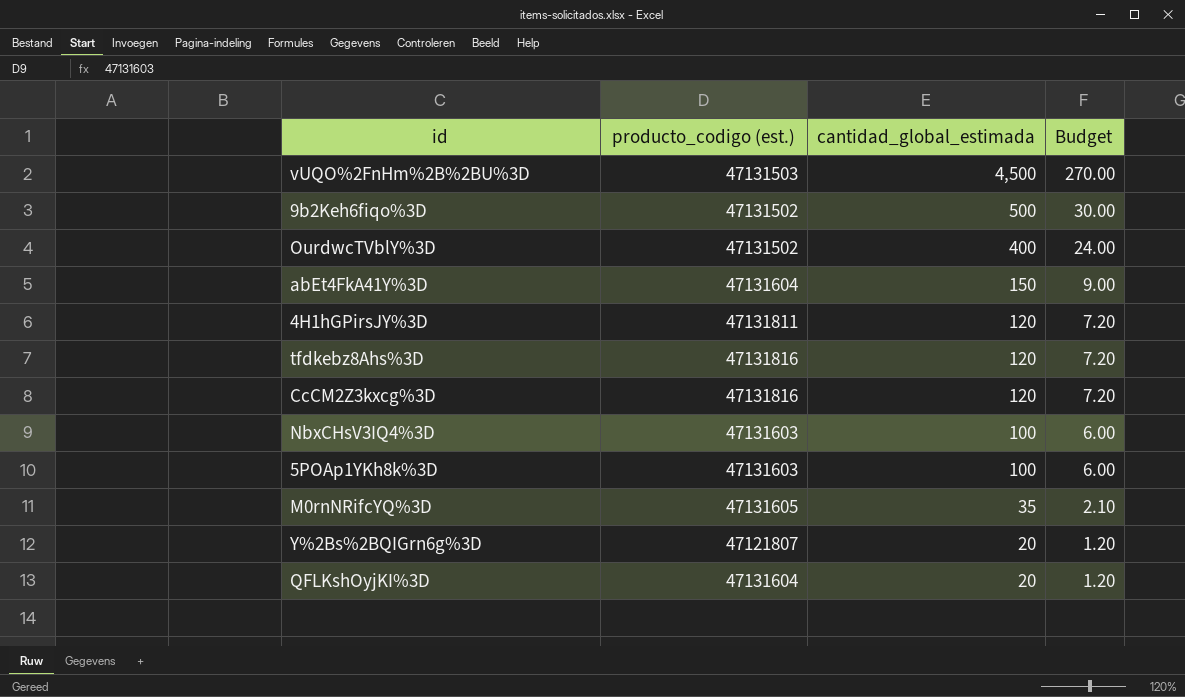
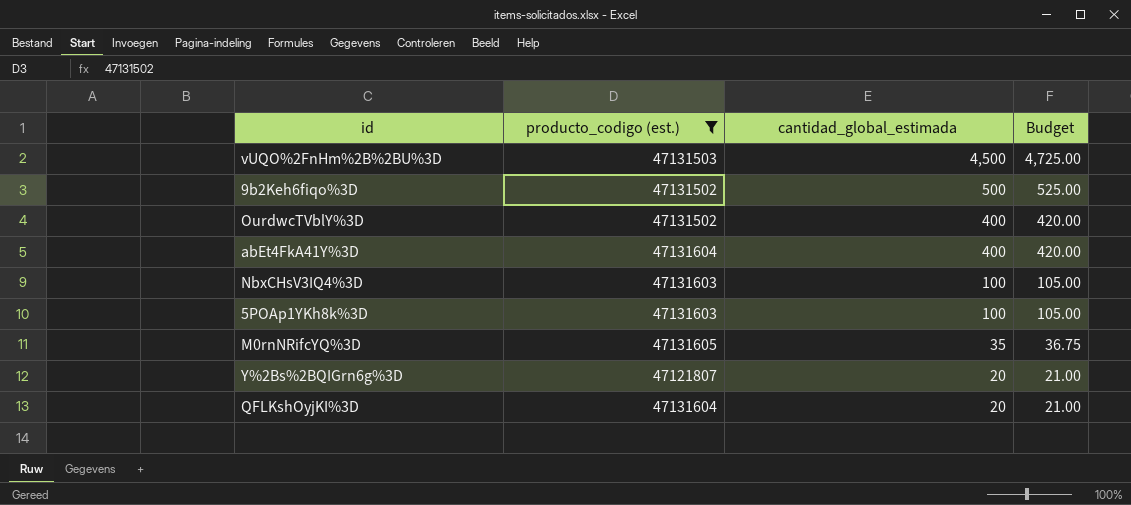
filter: none -> producto_codigo (est.) <= 47131605
column Budget | formula: [cantidad_global_estimada] * 0.06 -> [cantidad_global_estimada] * 1.05
abEt4FkA41Y%3D | cantidad_global_estimada: 150 -> 400

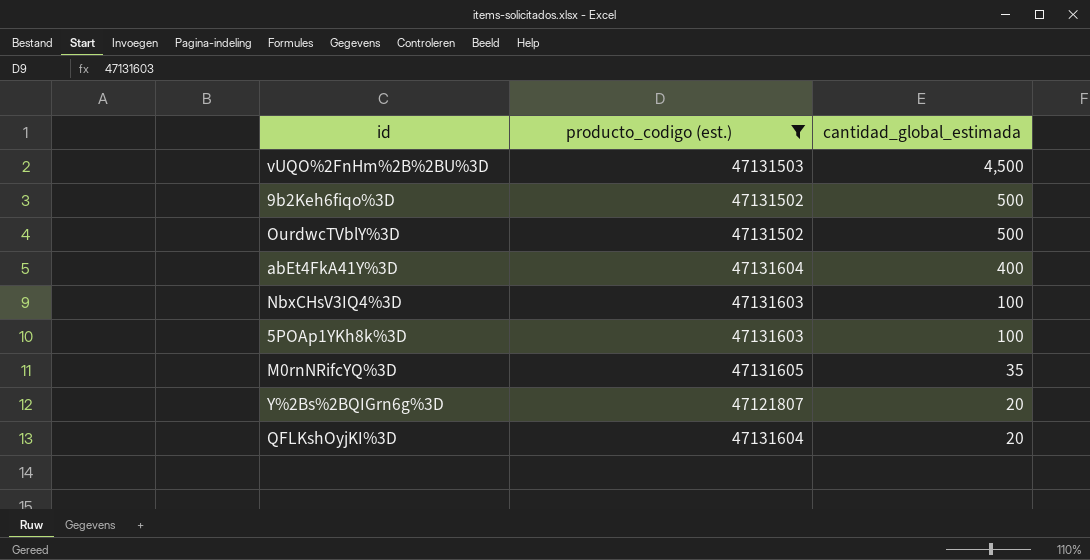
column Budget | formula: [cantidad_global_estimada] * 1.05 -> none
OurdwcTVblY%3D | cantidad_global_estimada: 400 -> 500

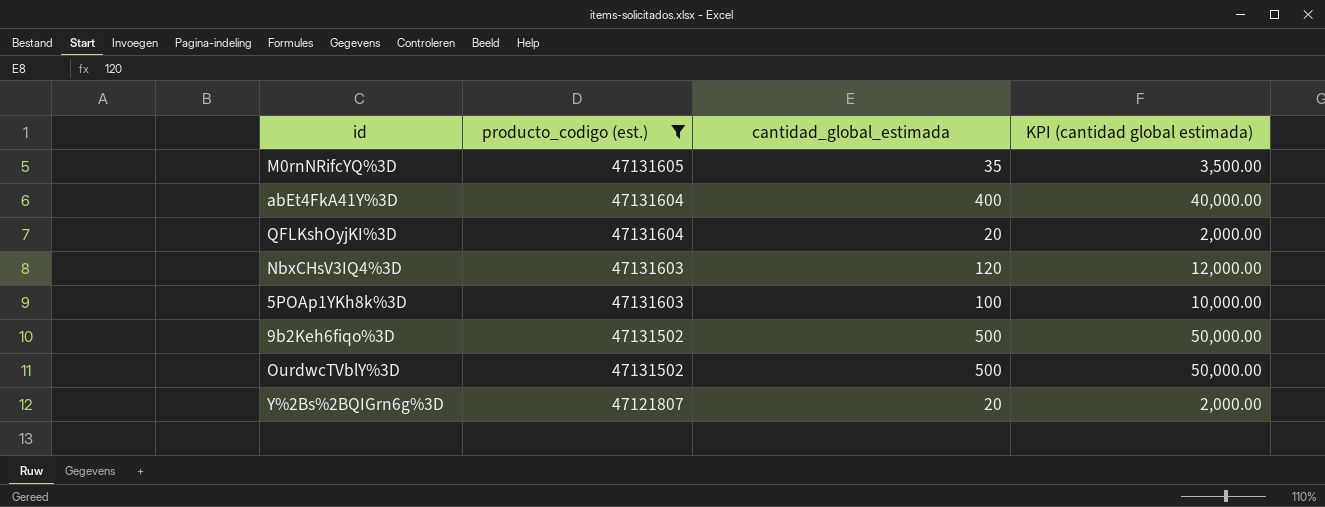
row order: cantidad_global_estimada descending -> producto_codigo (est.) descending
column KPI (cantidad global estimada) | formula: none -> [cantidad_global_estimada] * 100
row vUQO%2FnHm%2B%2BU%3D: 47131503 | 4,500 -> none
NbxCHsV3IQ4%3D | cantidad_global_estimada: 100 -> 120

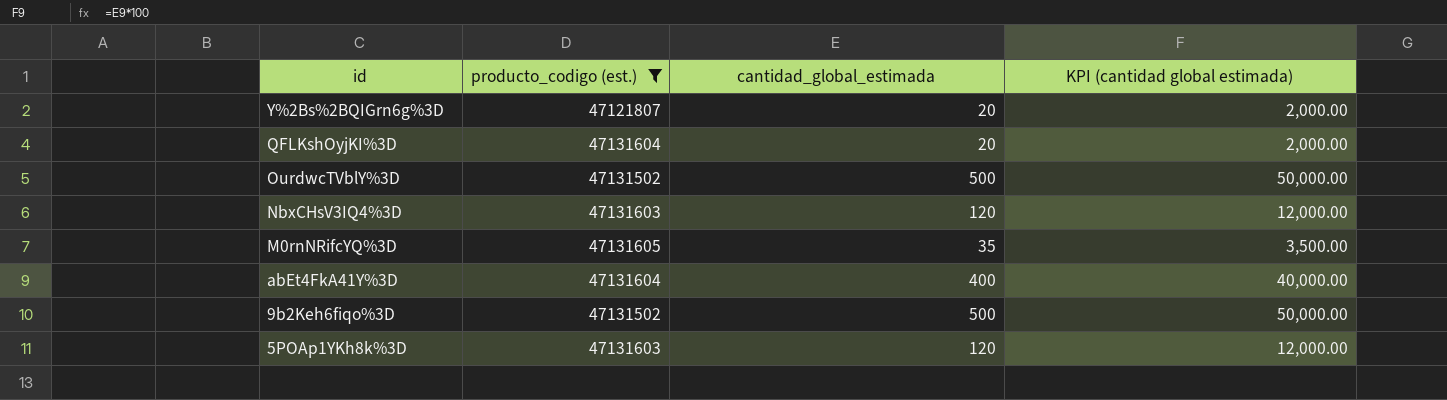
row order: producto_codigo (est.) descending -> id descending
5POAp1YKh8k%3D | cantidad_global_estimada: 100 -> 120
5POAp1YKh8k%3D | KPI (cantidad global estimada): 10,000.00 -> 12,000.00

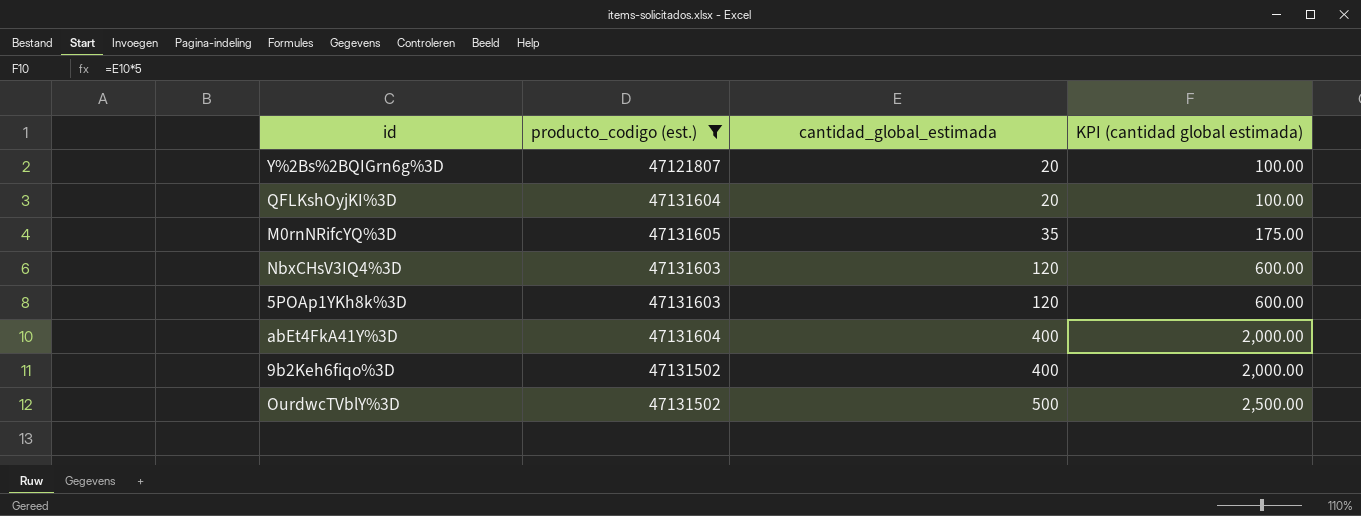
row order: id descending -> cantidad_global_estimada ascending
column KPI (cantidad global estimada) | formula: [cantidad_global_estimada] * 100 -> [cantidad_global_estimada] * 5
9b2Keh6fiqo%3D | cantidad_global_estimada: 500 -> 400

